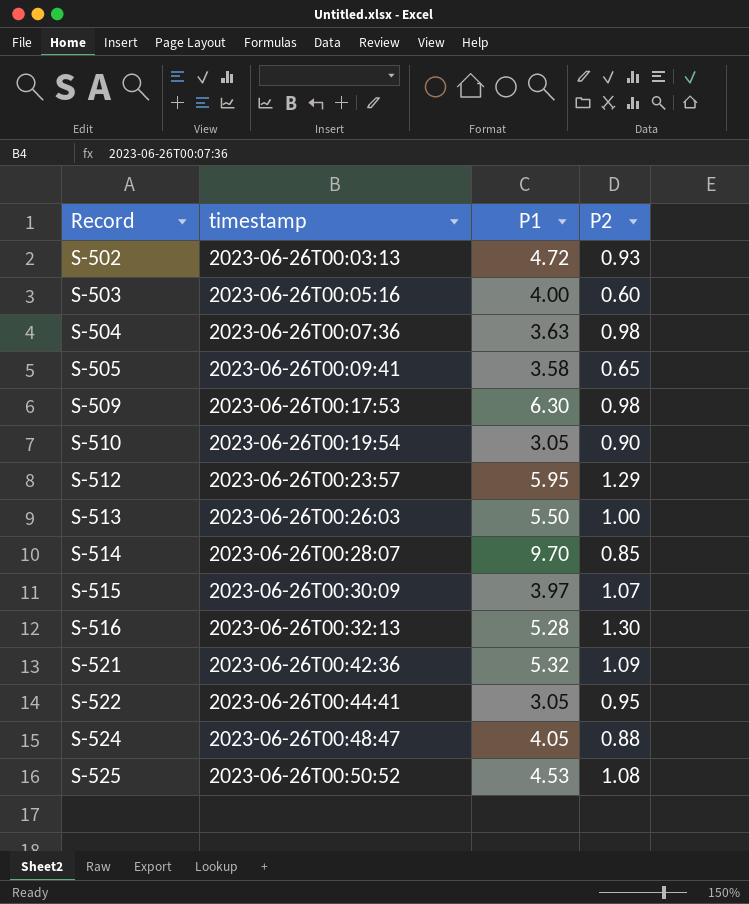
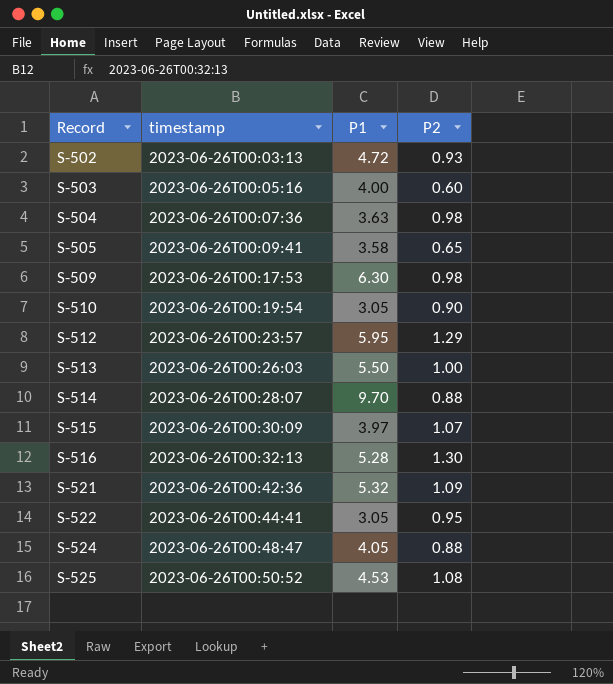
S-514 | P2: 0.85 -> 0.88

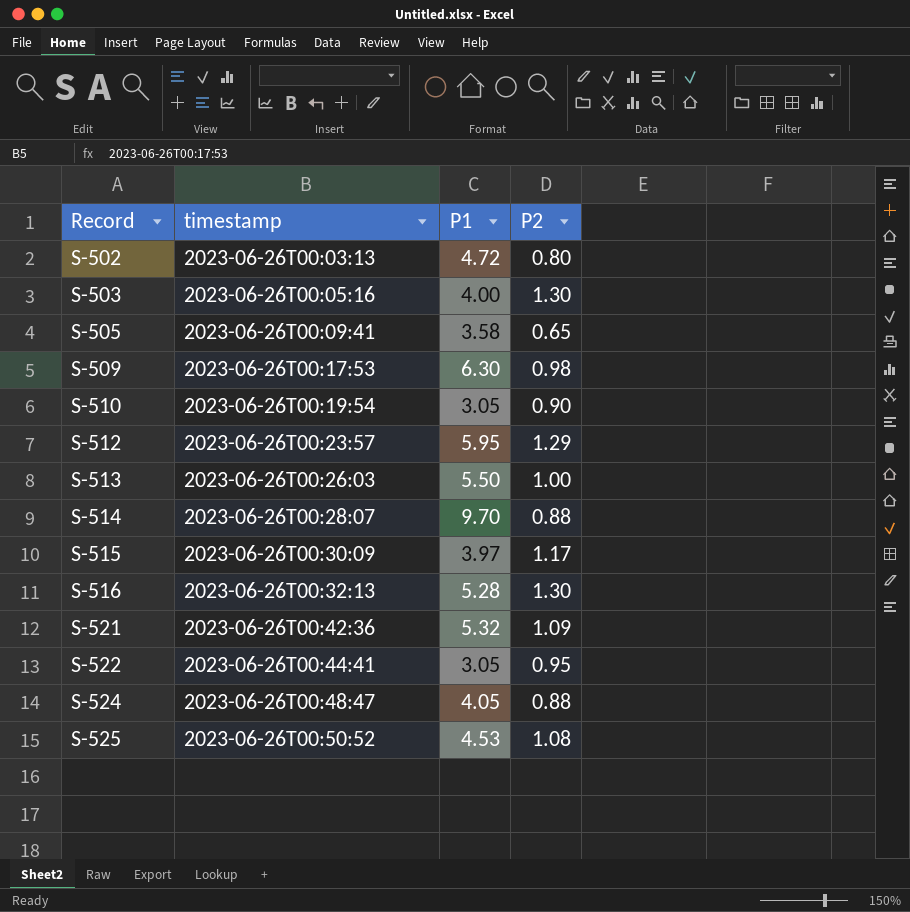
row S-504: 2023-06-26T00:07:36 | 3.63 | 0.98 -> none
S-502 | P2: 0.93 -> 0.80
S-503 | P2: 0.60 -> 1.30
S-515 | P2: 1.07 -> 1.17

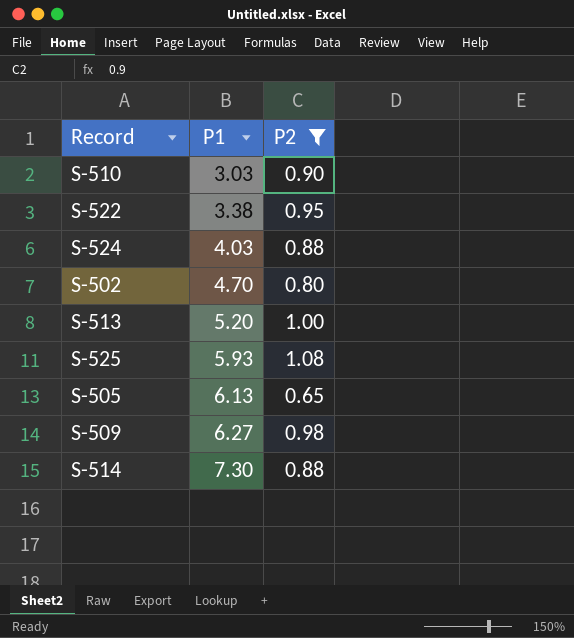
filter: none -> P2 <= 1.08
row order: Record ascending -> P1 ascending
column timestamp | position: 2 -> none
S-510 | P1: 3.05 -> 3.03
S-522 | P1: 3.05 -> 3.38
S-524 | P1: 4.05 -> 4.03
S-502 | P1: 4.72 -> 4.70
S-513 | P1: 5.50 -> 5.20
S-525 | P1: 4.53 -> 5.93
S-505 | P1: 3.58 -> 6.13
S-509 | P1: 6.30 -> 6.27
S-514 | P1: 9.70 -> 7.30

